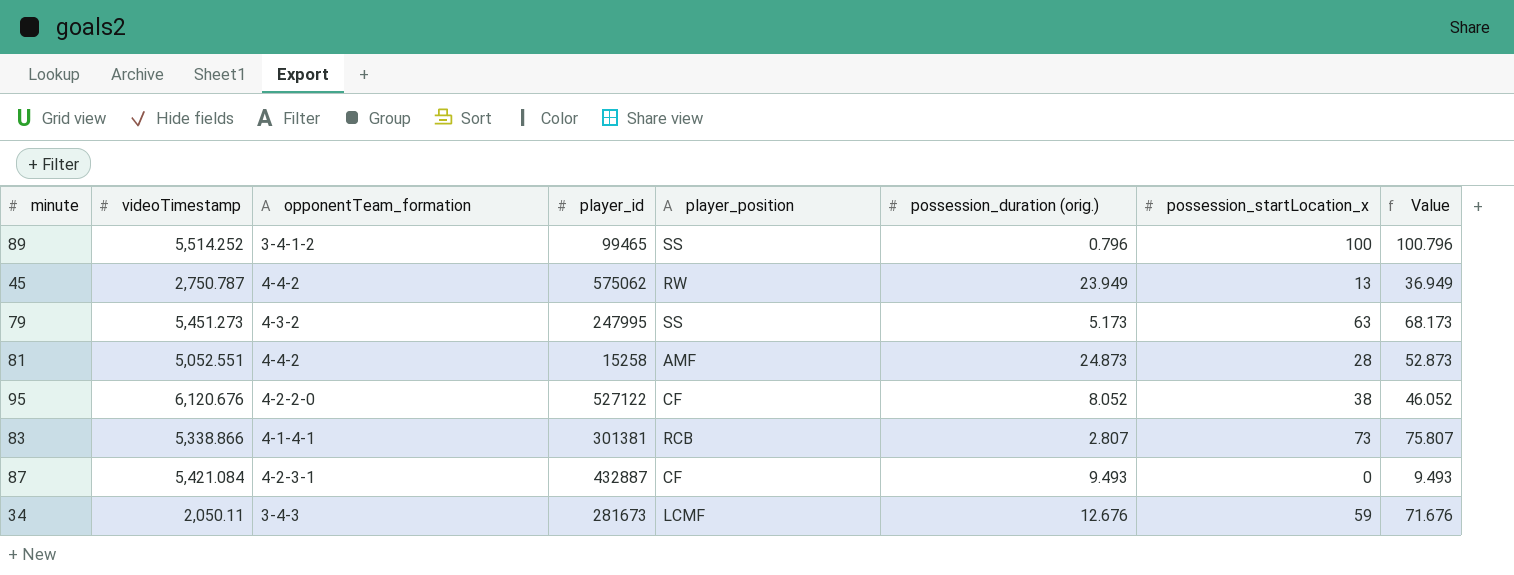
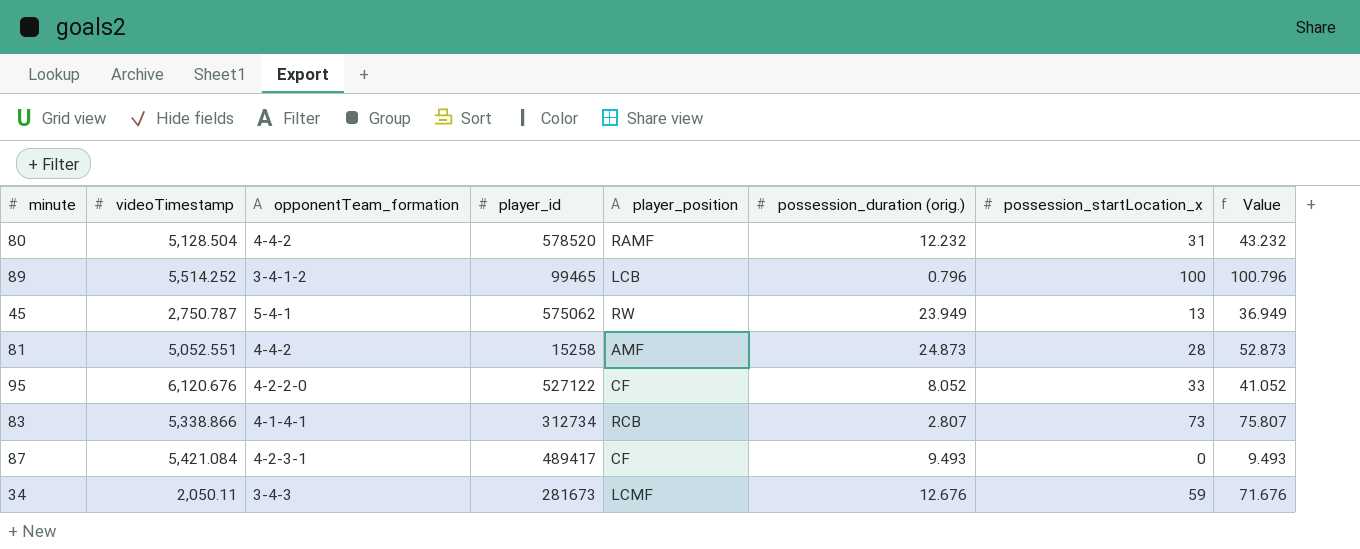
row 79: 5,451.273 | 4-3-2 | 247995 | SS | 5.173 | 63 | 68.173 -> none
row 80: none -> 5,128.504 | 4-4-2 | 578520 | RAMF | 12.232 | 31 | 43.232
89 | player_position: SS -> LCB
45 | opponentTeam_formation: 4-4-2 -> 5-4-1
95 | possession_startLocation_x: 38 -> 33
95 | Value: 46.052 -> 41.052
83 | player_id: 301381 -> 312734
87 | player_id: 432887 -> 489417

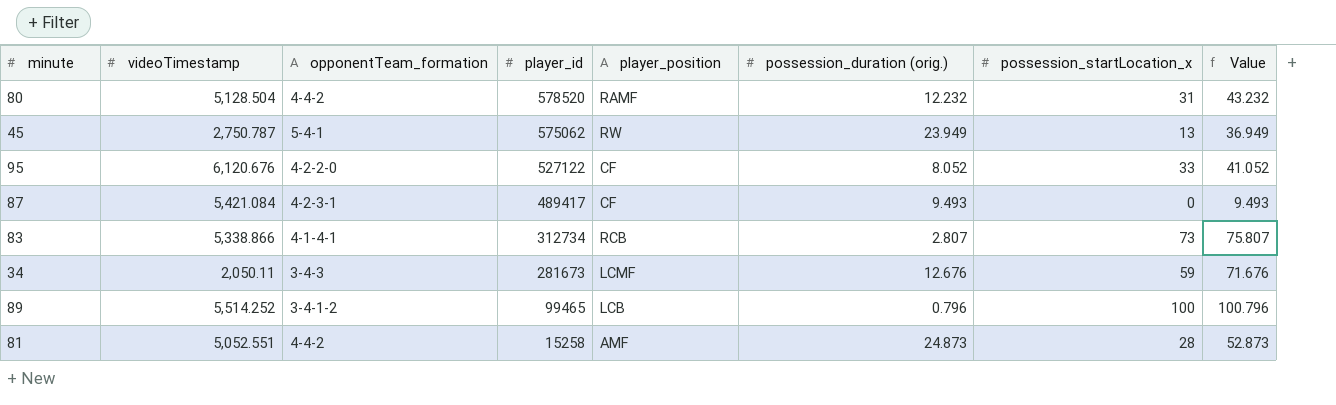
row order: none -> player_id descending

